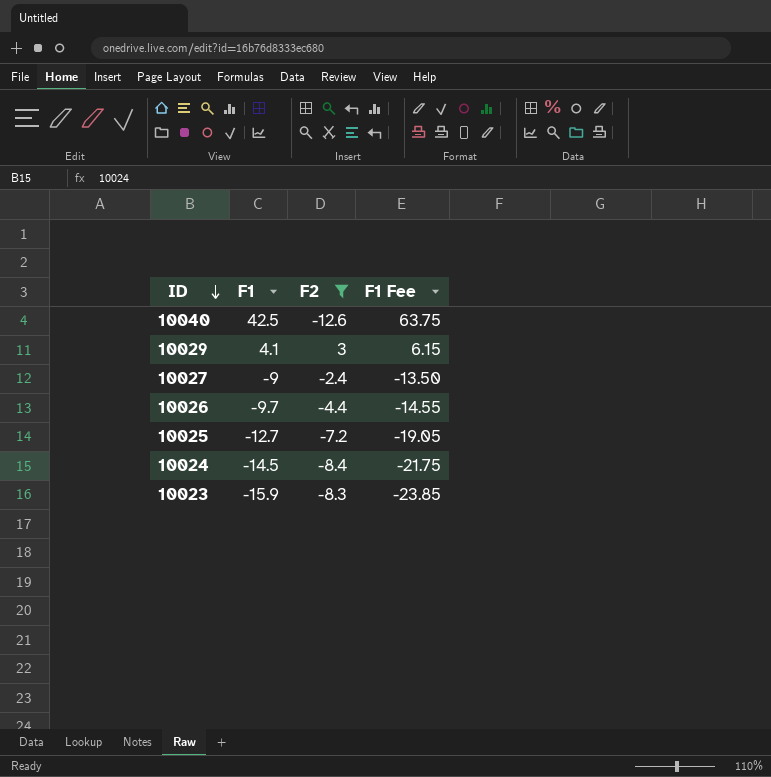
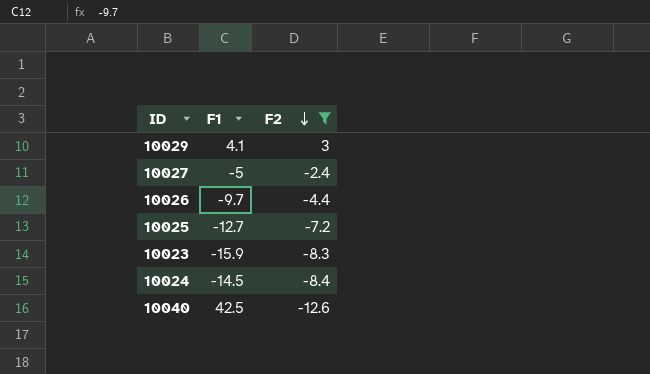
row order: ID descending -> F2 descending
column F1 Fee | formula: [F1] * 1.5 -> none
10027 | F1: -9 -> -5

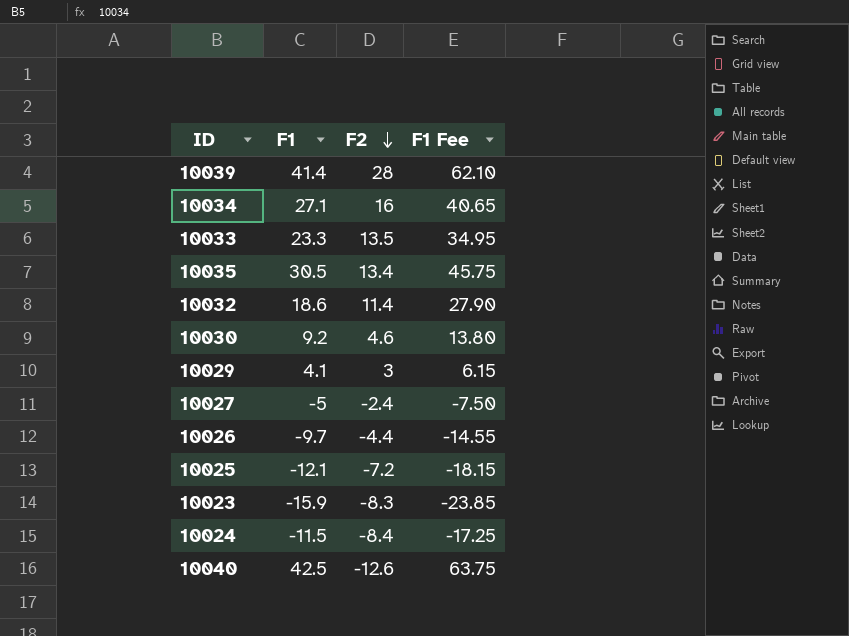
filter: F2 <= 3 -> none
column F1 Fee | formula: none -> [F1] * 1.5
10025 | F1: -12.7 -> -12.1
10024 | F1: -14.5 -> -11.5

